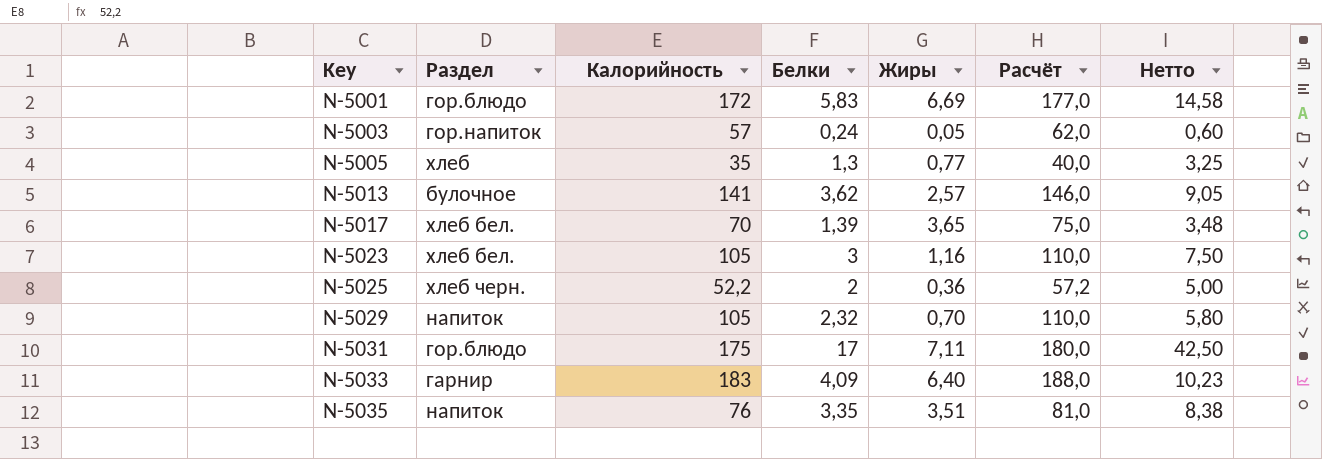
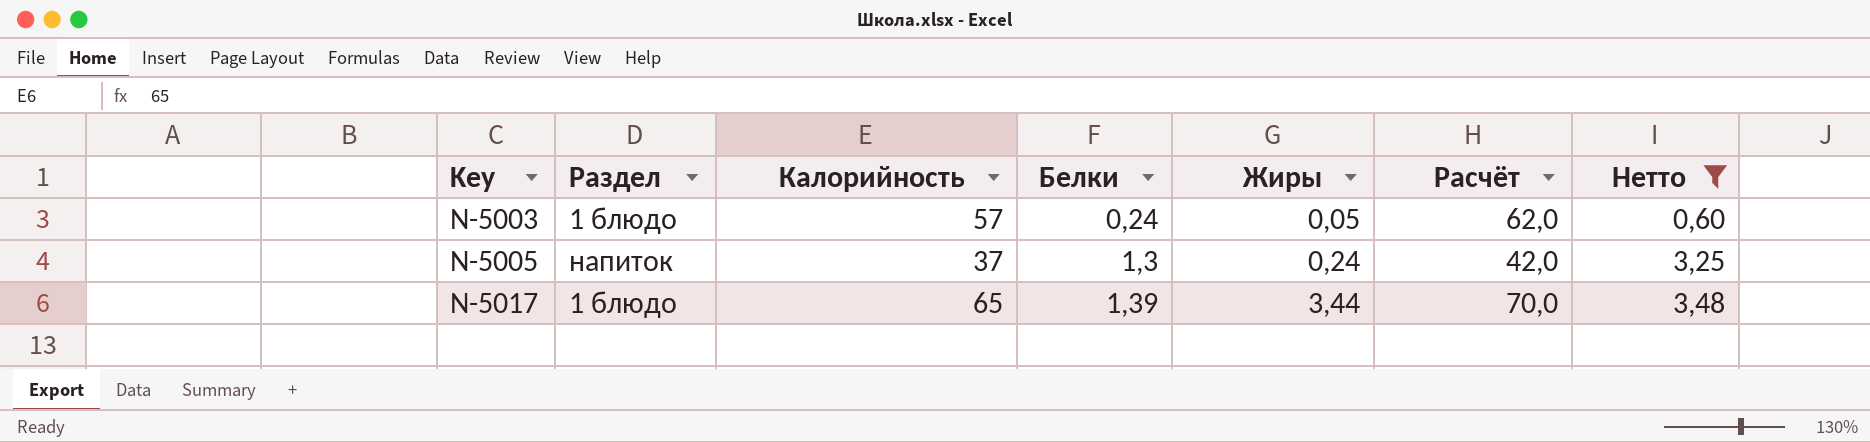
filter: none -> Нетто <= 3,48
N-5003 | Раздел: гор.напиток -> 1 блюдо
N-5005 | Раздел: хлеб -> напиток
N-5005 | Калорийность: 35 -> 37
N-5005 | Жиры: 0,77 -> 0,24
N-5005 | Расчёт: 40,0 -> 42,0
N-5017 | Раздел: хлеб бел. -> 1 блюдо
N-5017 | Калорийность: 70 -> 65
N-5017 | Жиры: 3,65 -> 3,44
N-5017 | Расчёт: 75,0 -> 70,0

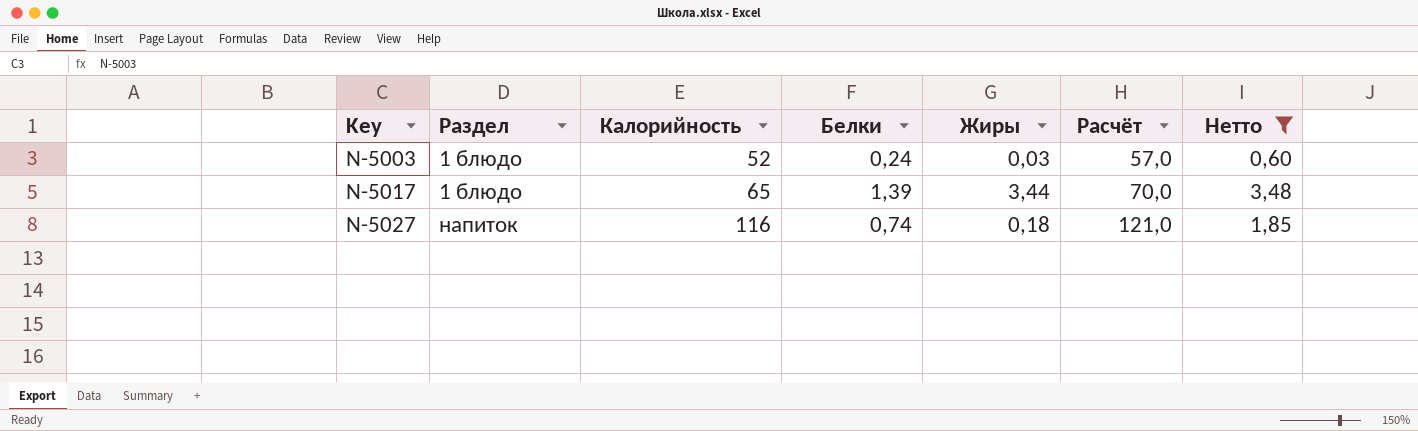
row N-5005: напиток | 37 | 1,3 | 0,24 | 42,0 | 3,25 -> none
N-5003 | Калорийность: 57 -> 52
N-5003 | Жиры: 0,05 -> 0,03
N-5003 | Расчёт: 62,0 -> 57,0
row N-5027: none -> напиток | 116 | 0,74 | 0,18 | 121,0 | 1,85

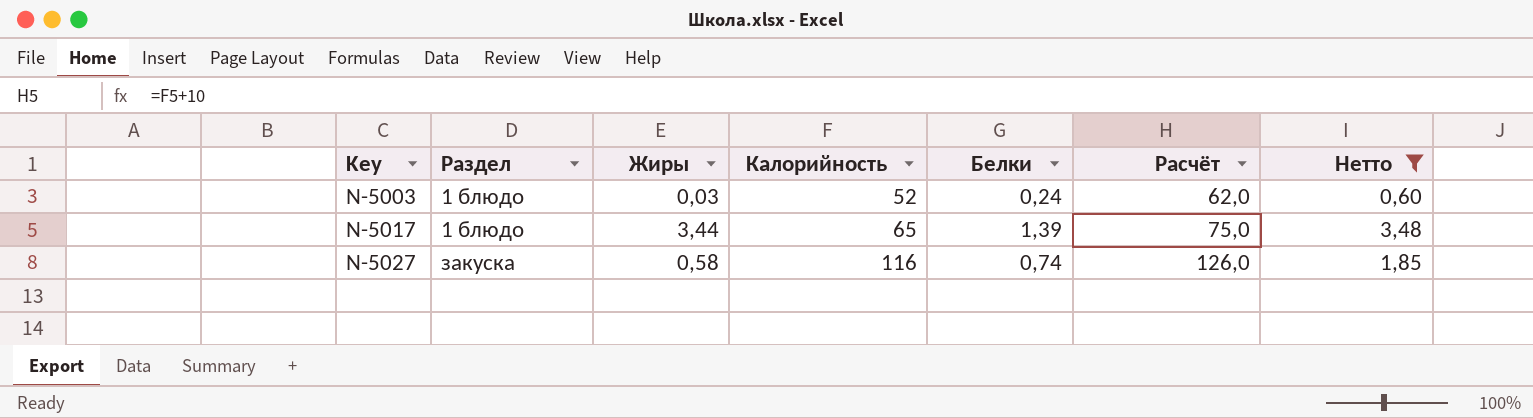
column Жиры | position: 5 -> 3
column Расчёт | formula: [Калорийность] + 5 -> [Калорийность] + 10
N-5027 | Раздел: напиток -> закуска
N-5027 | Жиры: 0,18 -> 0,58

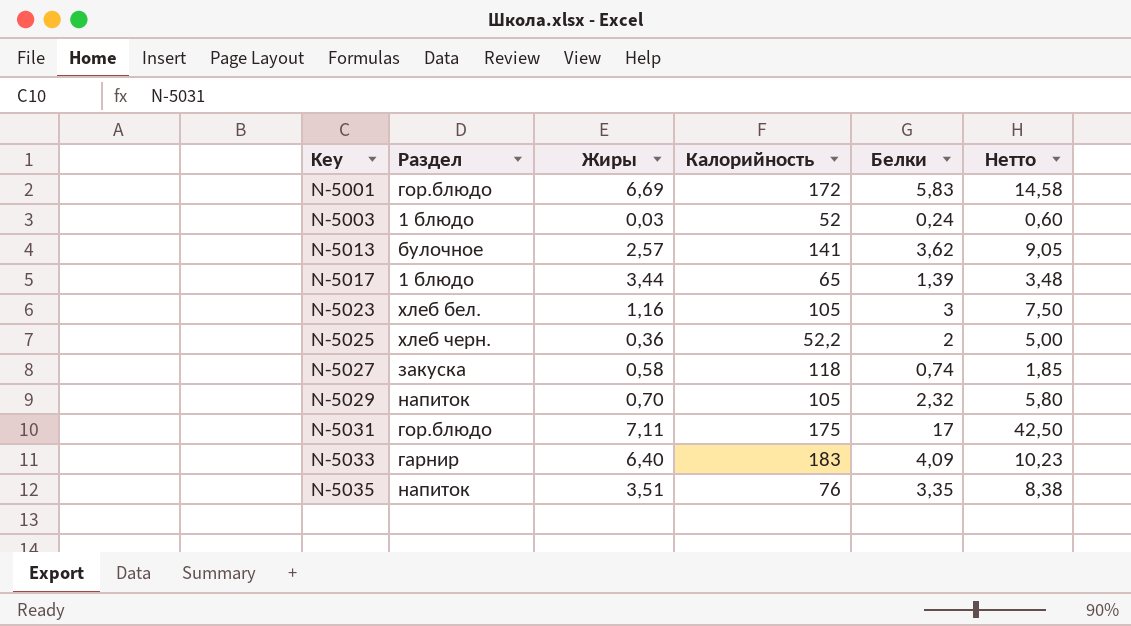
filter: Нетто <= 3,48 -> none
column Расчёт | formula: [Калорийность] + 10 -> none
N-5027 | Калорийность: 116 -> 118

